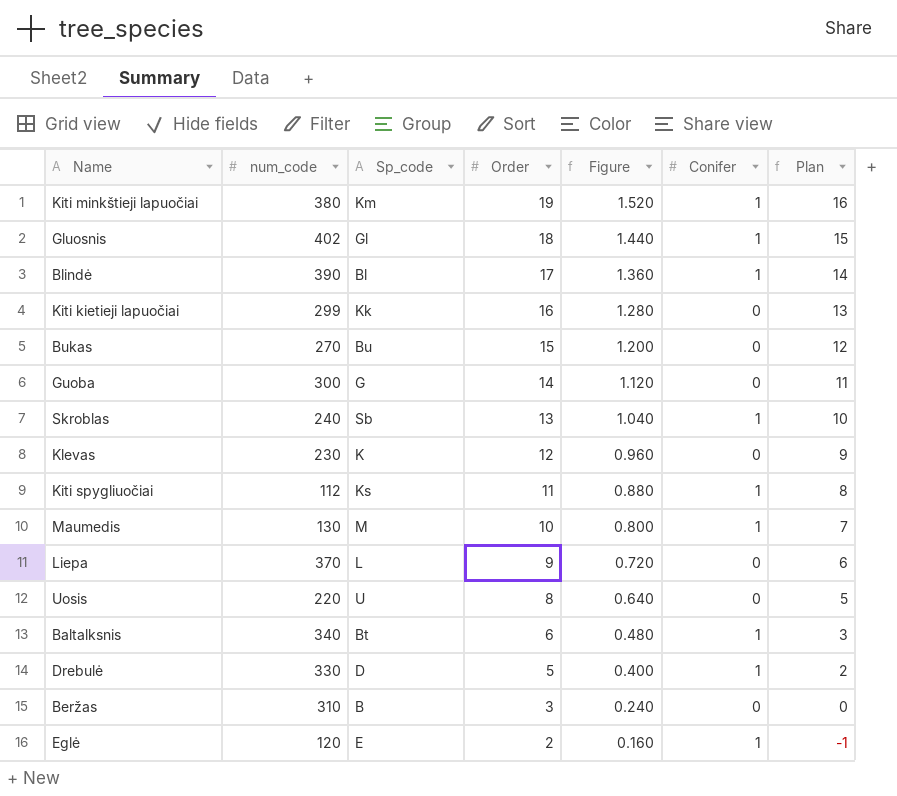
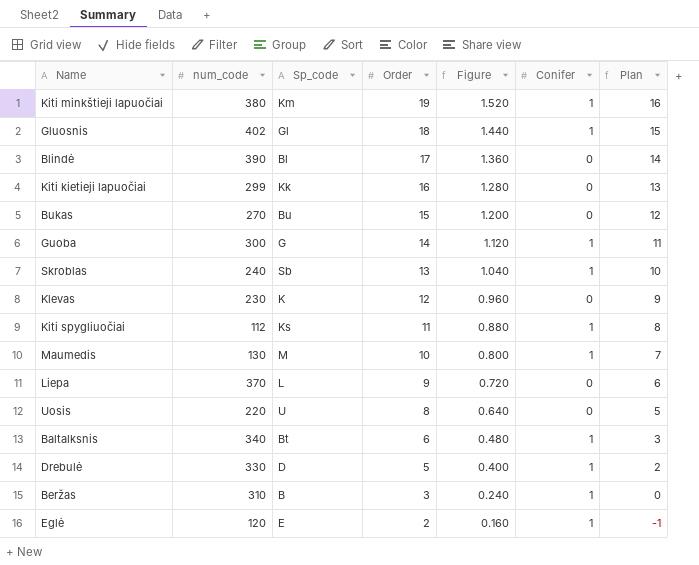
Blindė | Conifer: 1 -> 0
Guoba | Conifer: 0 -> 1
Beržas | Conifer: 0 -> 1

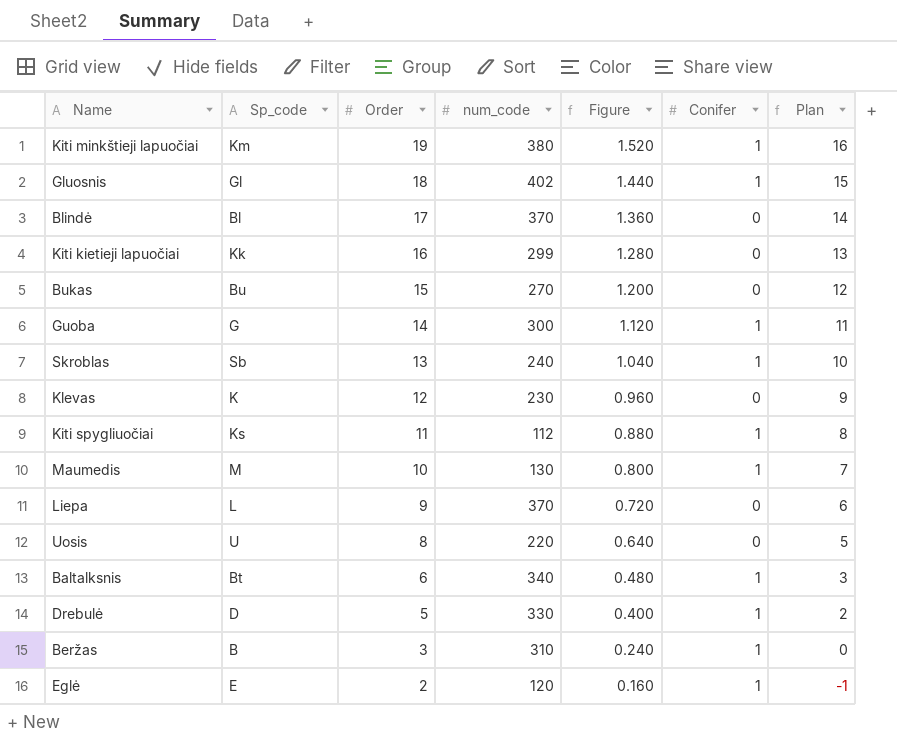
column num_code | position: 2 -> 4
Blindė | num_code: 390 -> 370

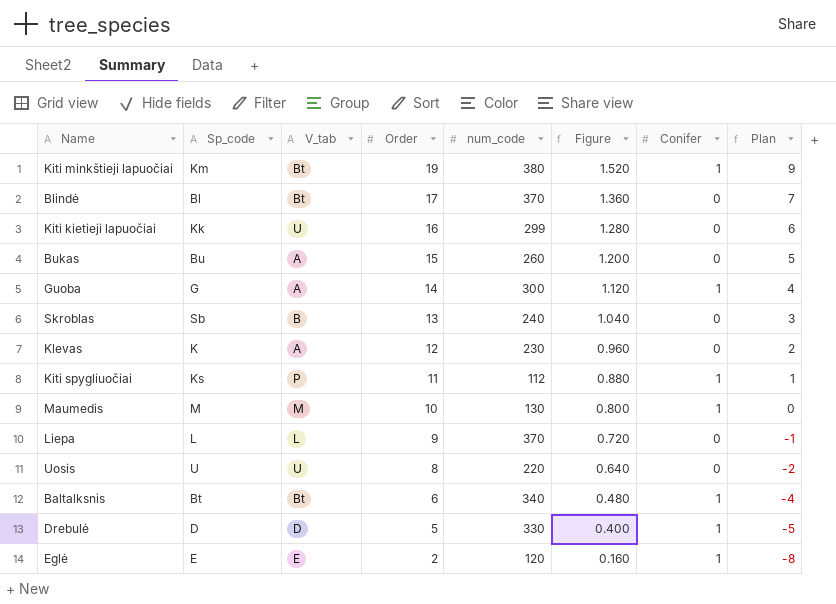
column V_tab | position: none -> 3
column Plan | formula: [Order] - 3 -> [Order] - 10
row Gluosnis: Gl | 18 | 402 | 1.440 | 1 | 15 -> none
row Beržas: B | 3 | 310 | 0.240 | 1 | 0 -> none
Bukas | num_code: 270 -> 260
Skroblas | Conifer: 1 -> 0

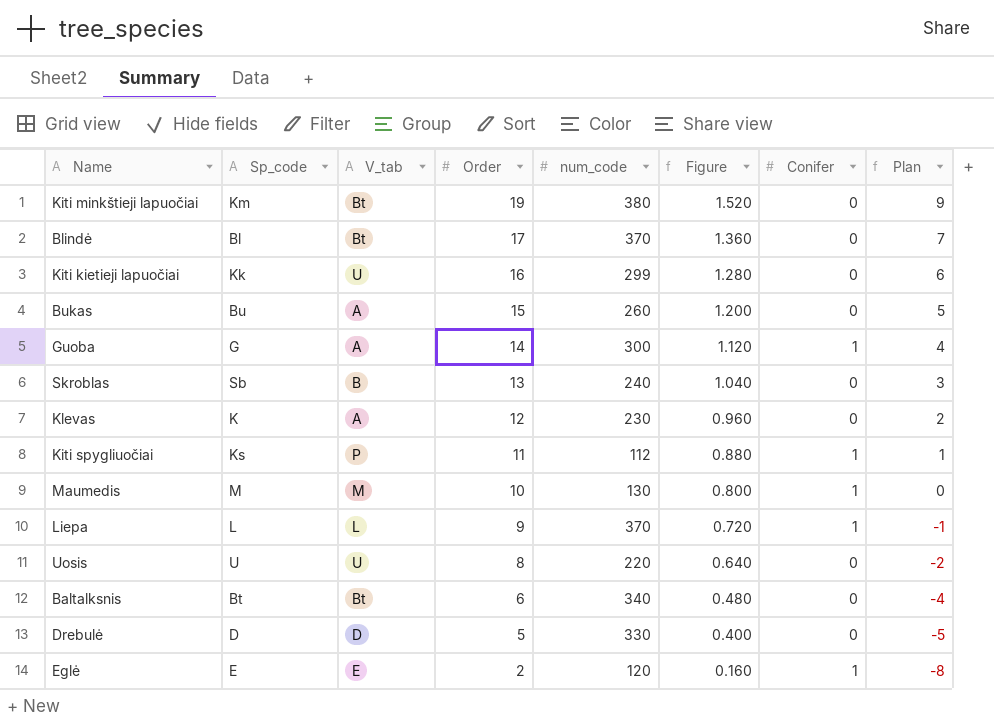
Kiti minkštieji lapuočiai | Conifer: 1 -> 0
Liepa | Conifer: 0 -> 1
Baltalksnis | Conifer: 1 -> 0
Drebulė | Conifer: 1 -> 0

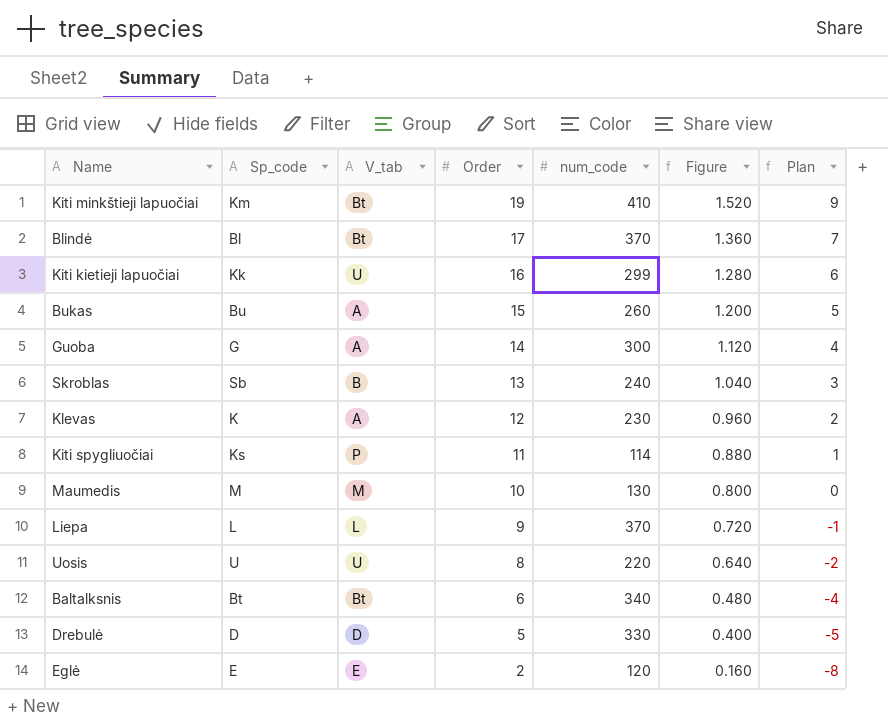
column Conifer | position: 7 -> none
Kiti minkštieji lapuočiai | num_code: 380 -> 410
Kiti spygliuočiai | num_code: 112 -> 114

